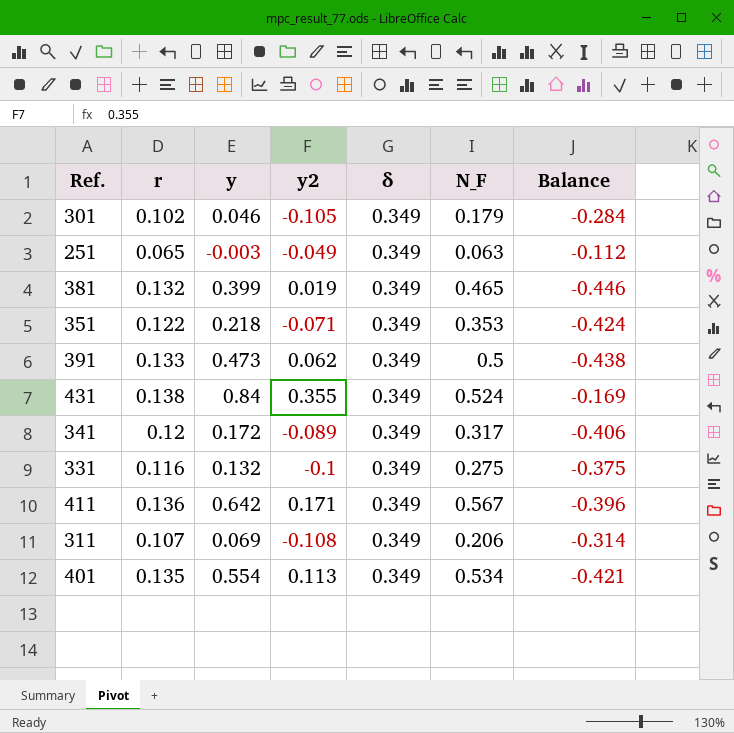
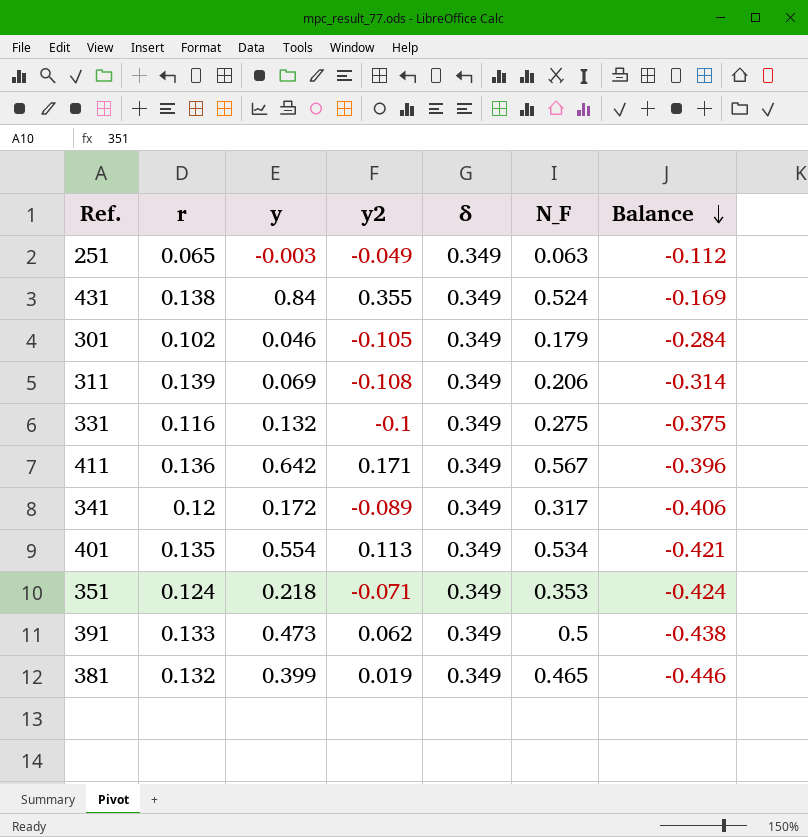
row order: none -> Balance descending
311 | r: 0.107 -> 0.139
351 | r: 0.122 -> 0.124

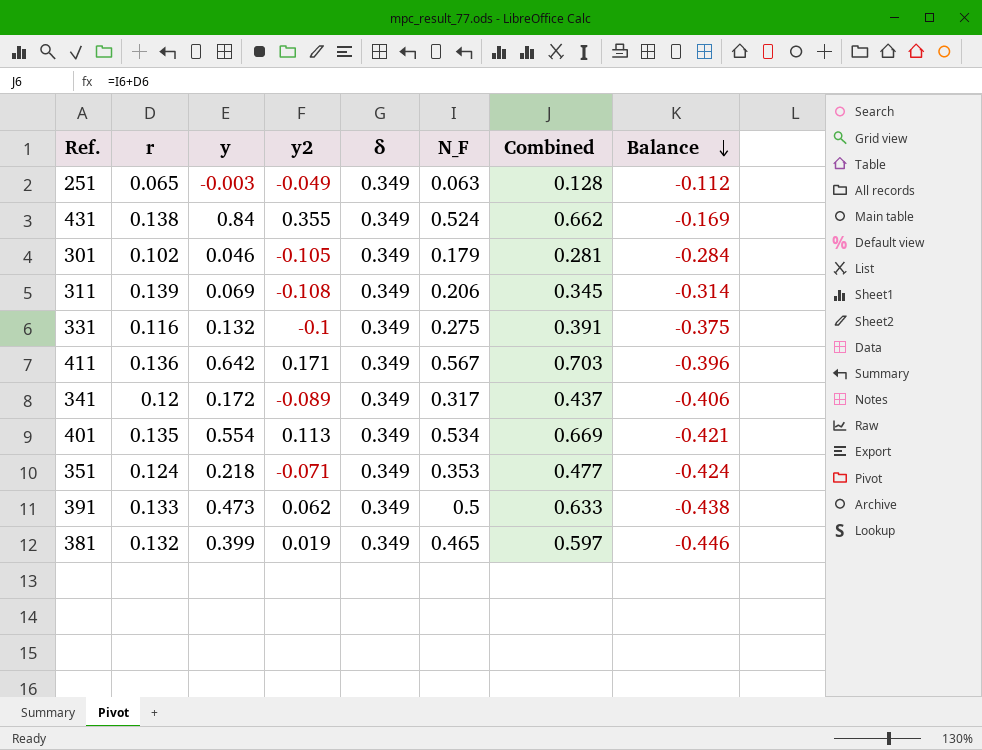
column Combined | formula: none -> [r] + [N_F]

